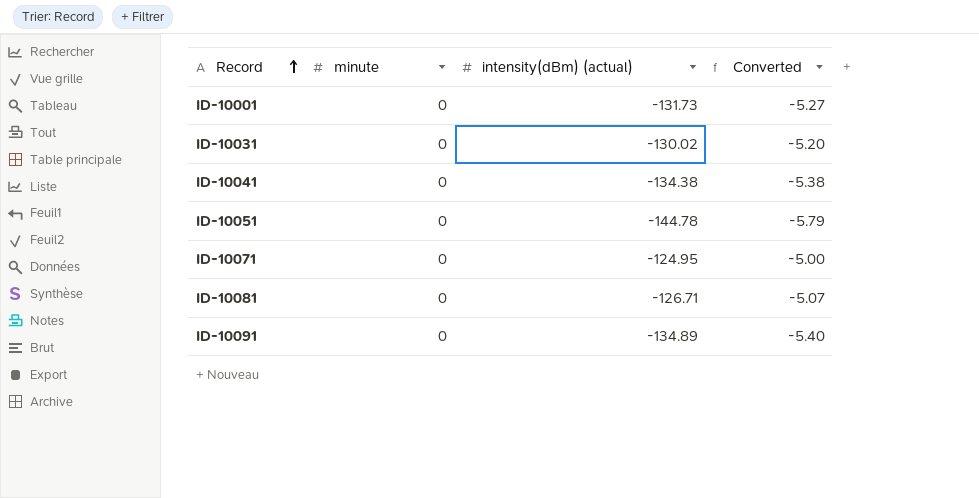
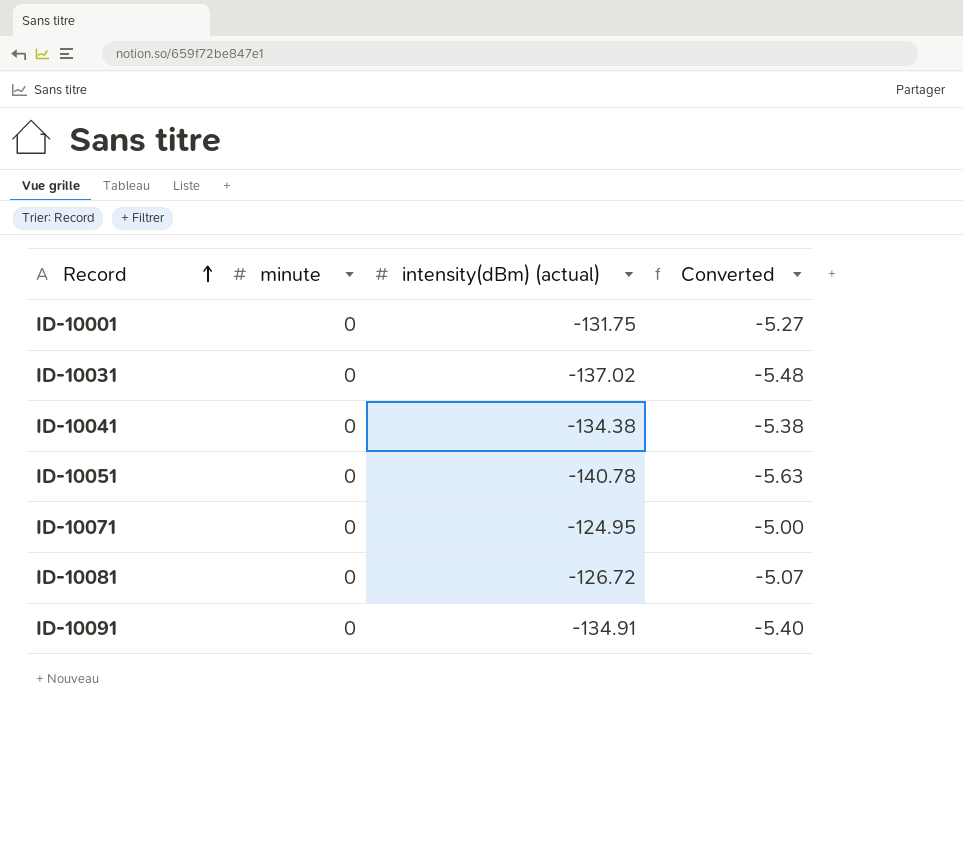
ID-10001 | intensity(dBm) (actual): -131.73 -> -131.75
ID-10031 | intensity(dBm) (actual): -130.02 -> -137.02
ID-10031 | Converted: -5.20 -> -5.48
ID-10051 | intensity(dBm) (actual): -144.78 -> -140.78
ID-10051 | Converted: -5.79 -> -5.63
ID-10081 | intensity(dBm) (actual): -126.71 -> -126.72
ID-10091 | intensity(dBm) (actual): -134.89 -> -134.91

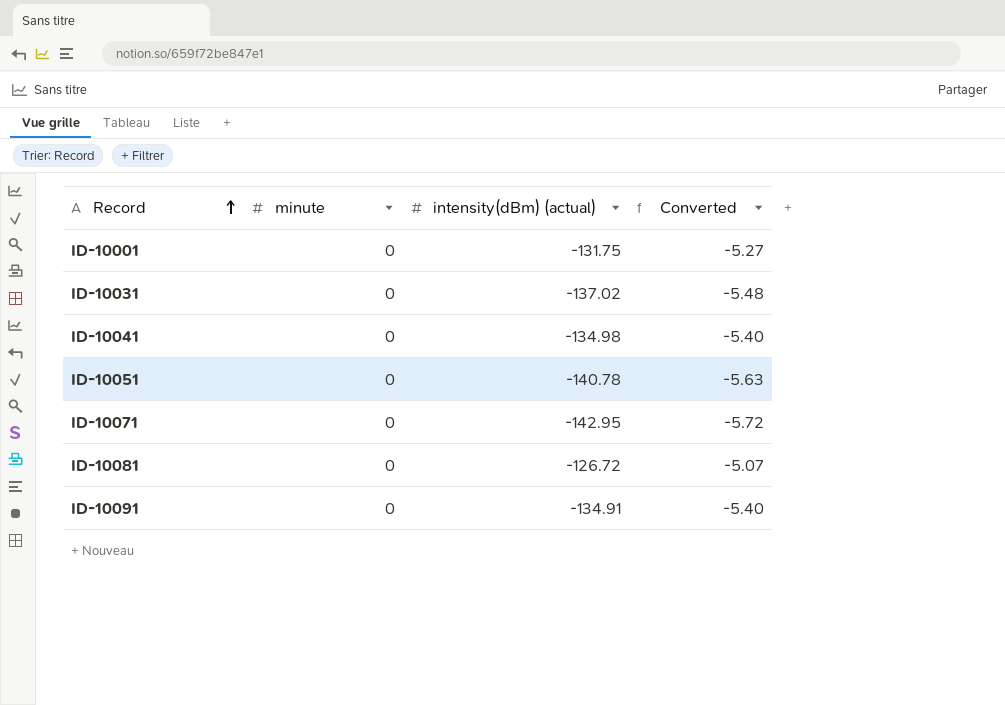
ID-10041 | intensity(dBm) (actual): -134.38 -> -134.98
ID-10041 | Converted: -5.38 -> -5.40
ID-10071 | intensity(dBm) (actual): -124.95 -> -142.95
ID-10071 | Converted: -5.00 -> -5.72

